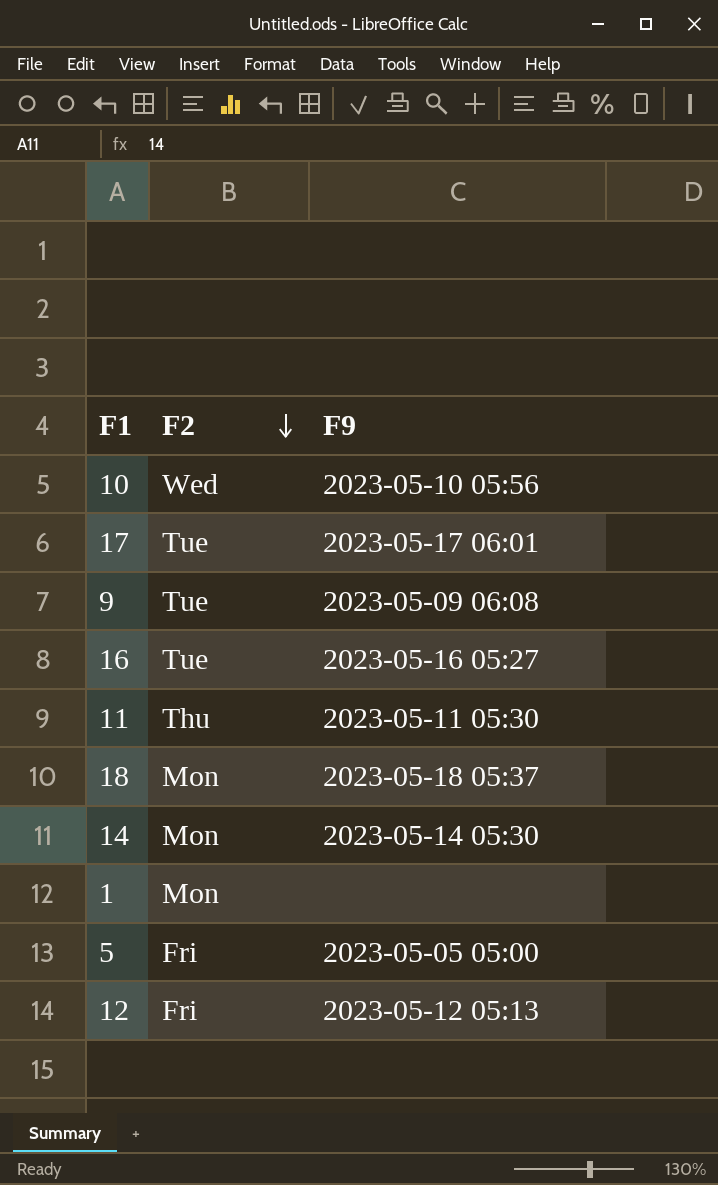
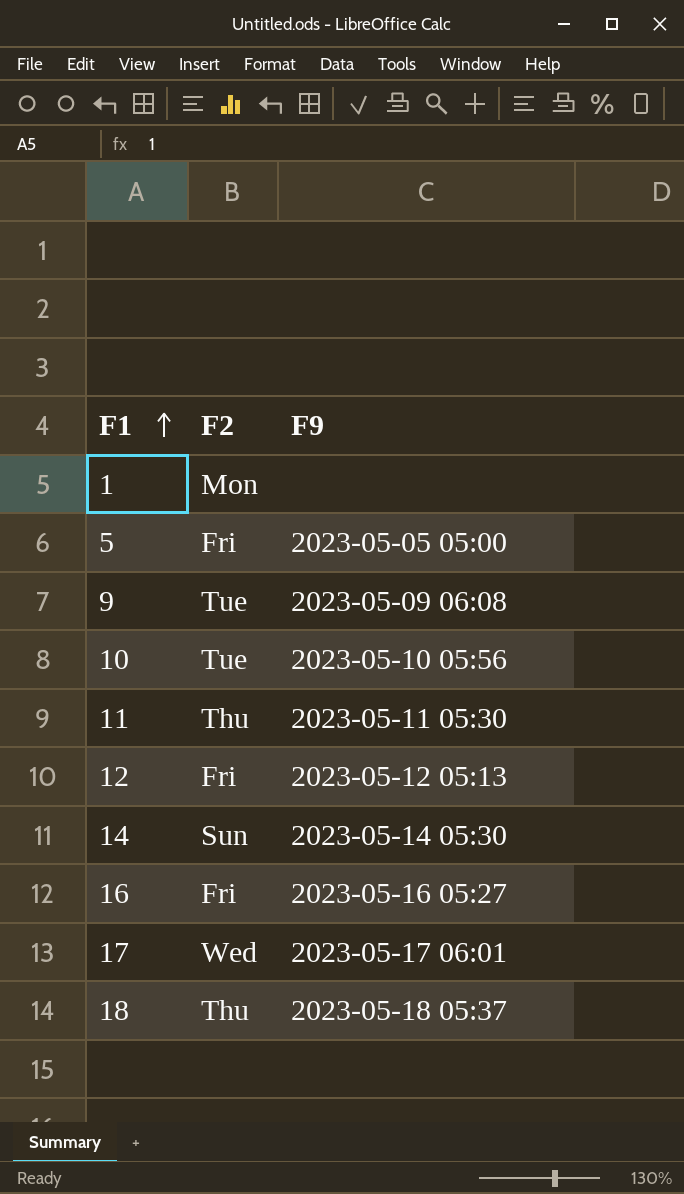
row order: F2 descending -> F1 ascending
10 | F2: Wed -> Tue
14 | F2: Mon -> Sun
16 | F2: Tue -> Fri
17 | F2: Tue -> Wed
18 | F2: Mon -> Thu

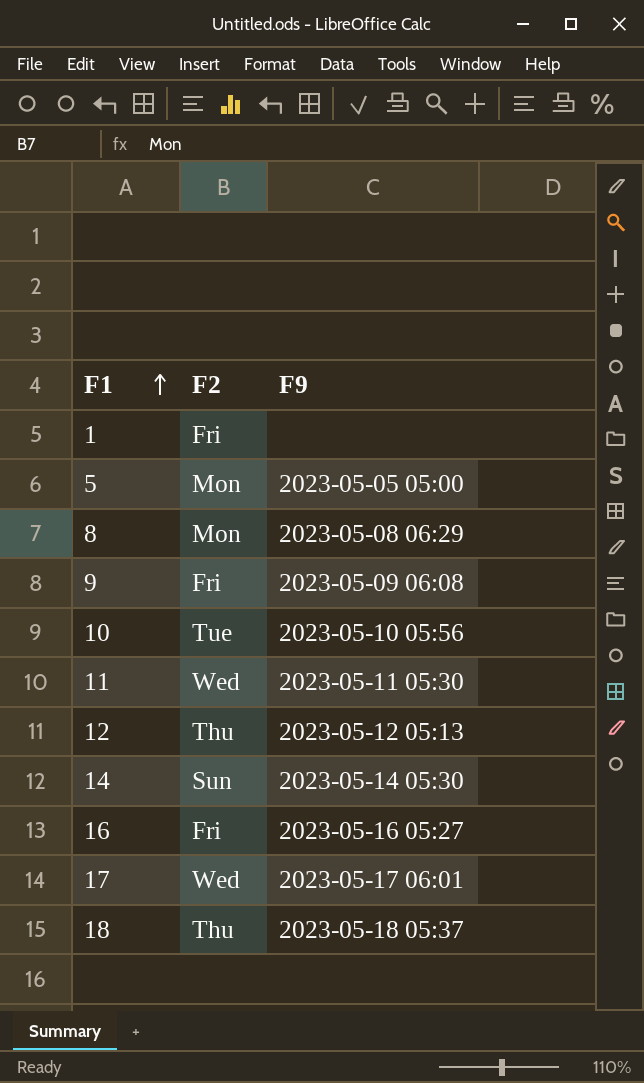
1 | F2: Mon -> Fri
5 | F2: Fri -> Mon
row 8: none -> Mon | 2023-05-08 06:29
9 | F2: Tue -> Fri
11 | F2: Thu -> Wed
12 | F2: Fri -> Thu

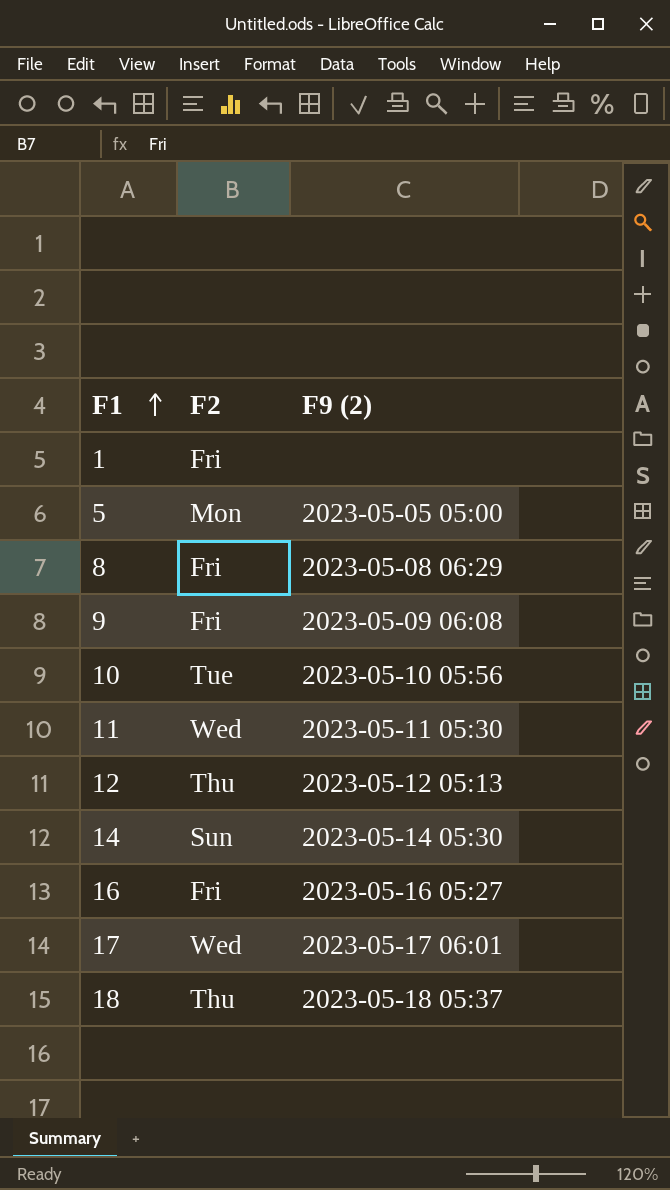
column name: F9 -> F9 (2)
8 | F2: Mon -> Fri

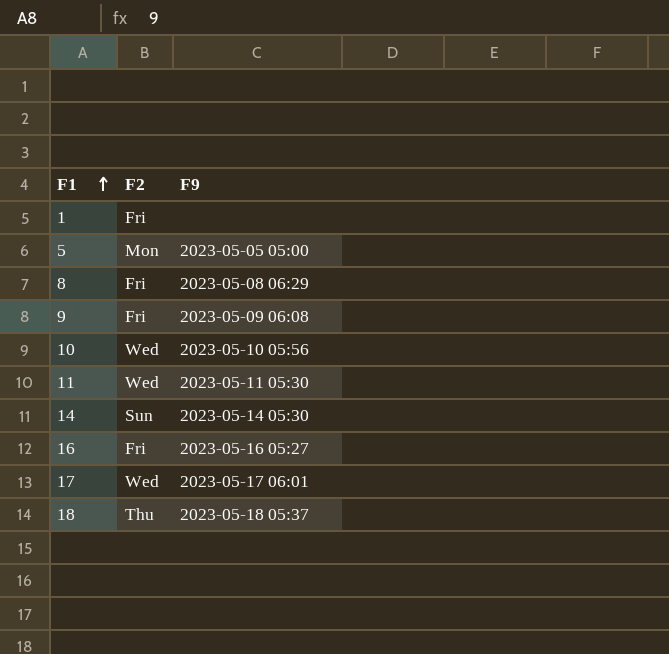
column name: F9 (2) -> F9
row 12: Thu | 2023-05-12 05:13 -> none
10 | F2: Tue -> Wed

